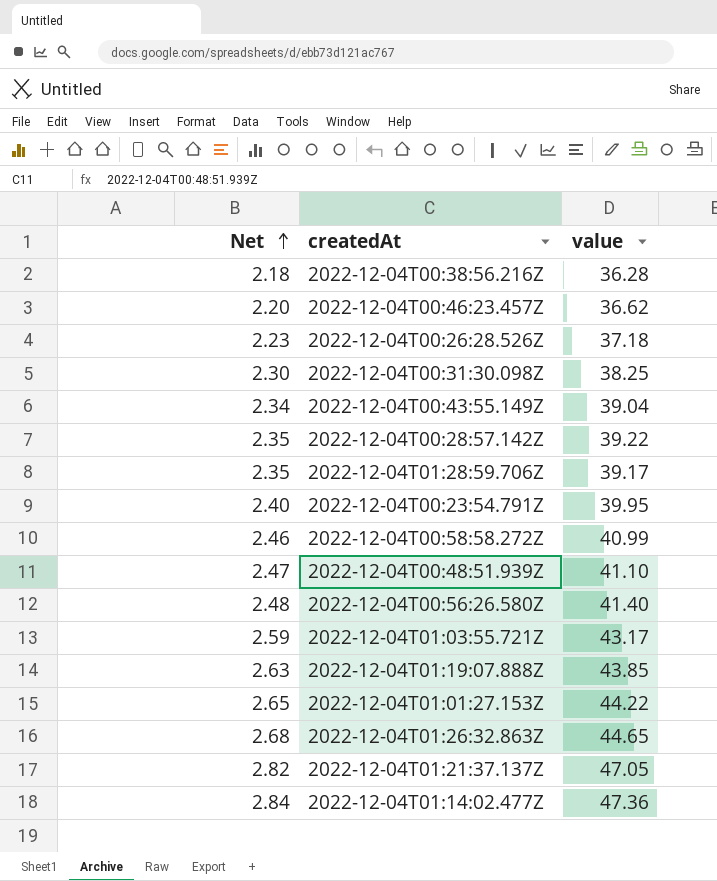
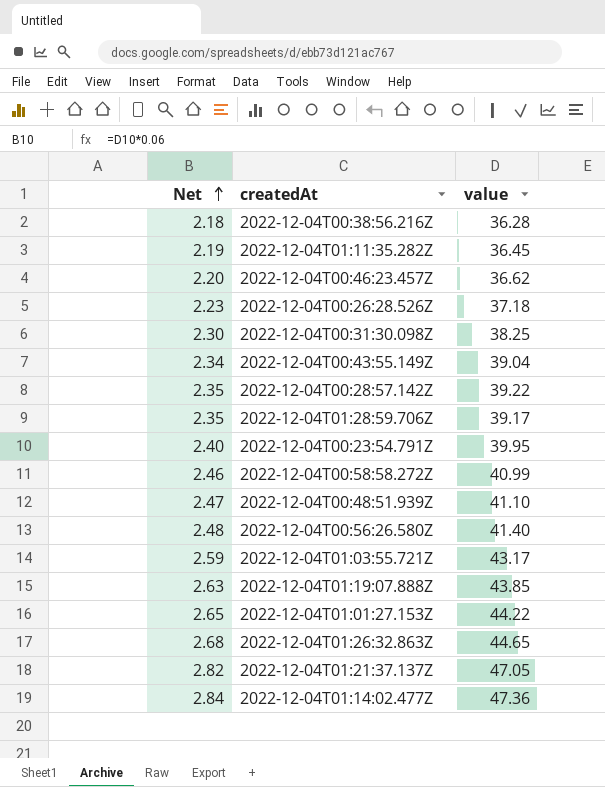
row 2022-12-04T01:11:35.282Z: none -> 2.19 | 36.45

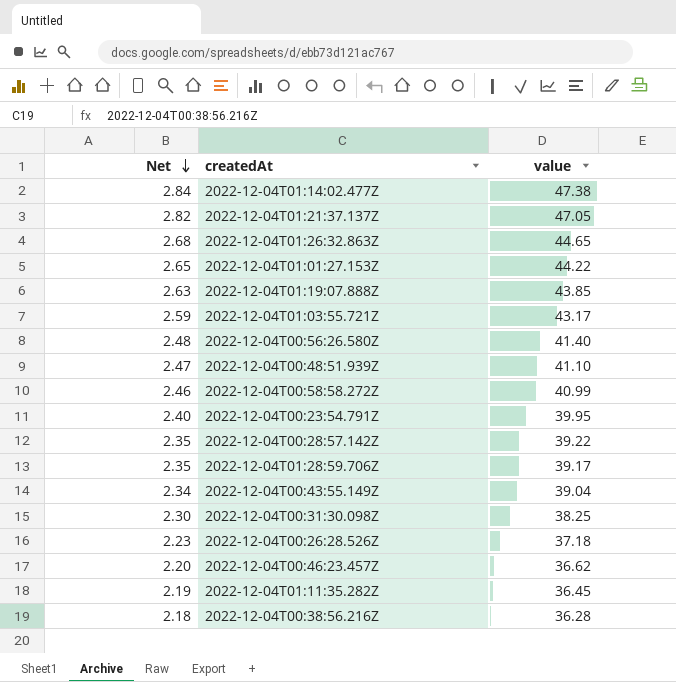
row order: Net ascending -> Net descending
2022-12-04T01:14:02.477Z | value: 47.36 -> 47.38

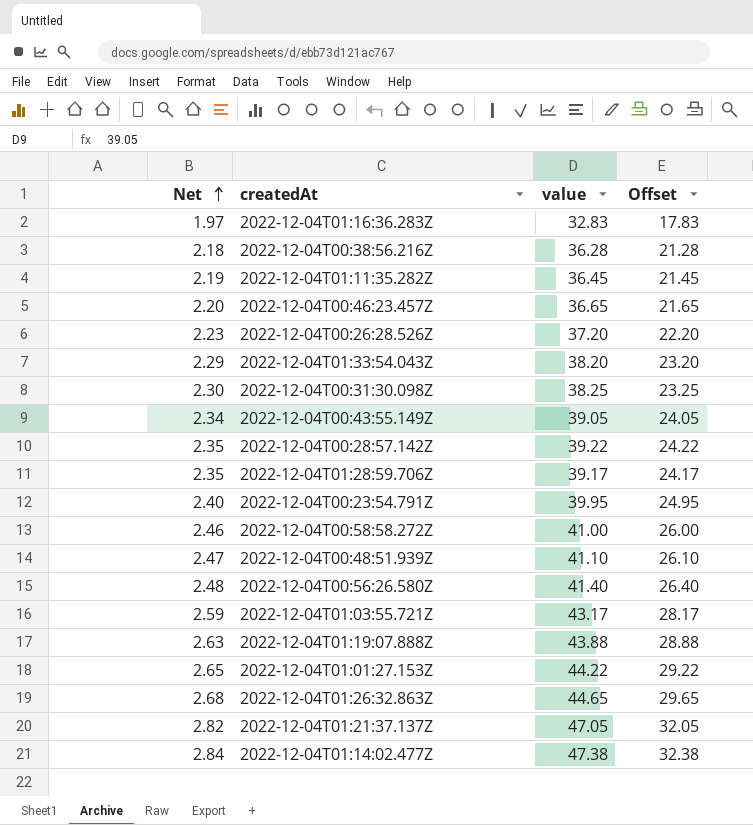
row order: Net descending -> Net ascending
column Offset | formula: none -> [value] - 15
row 2022-12-04T01:16:36.283Z: none -> 1.97 | 32.83 | 17.83
2022-12-04T00:46:23.457Z | value: 36.62 -> 36.65
2022-12-04T00:26:28.526Z | value: 37.18 -> 37.20
row 2022-12-04T01:33:54.043Z: none -> 2.29 | 38.20 | 23.20
2022-12-04T00:43:55.149Z | value: 39.04 -> 39.05
2022-12-04T00:58:58.272Z | value: 40.99 -> 41.00
2022-12-04T01:19:07.888Z | value: 43.85 -> 43.88

